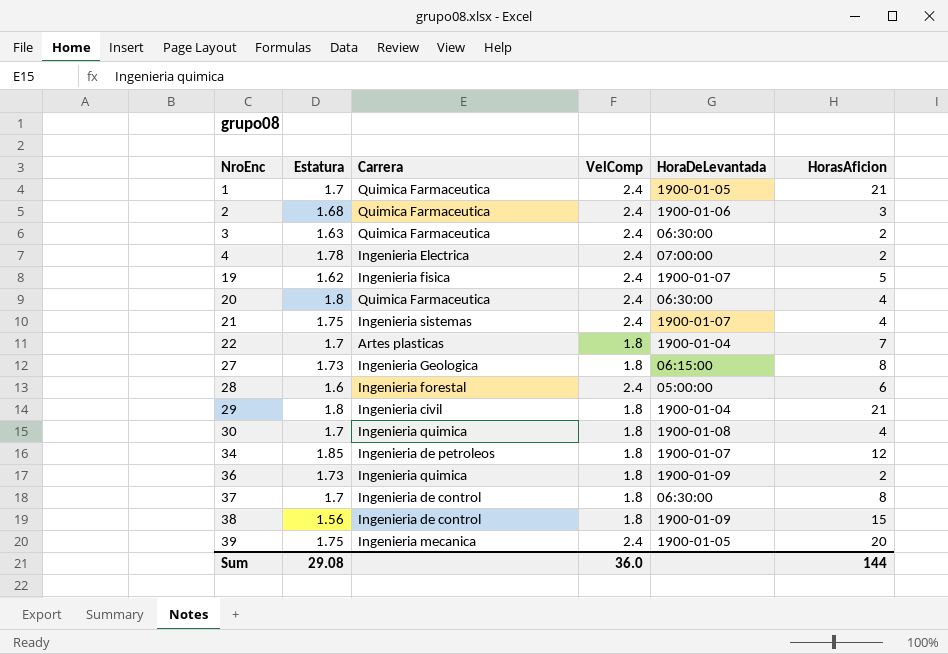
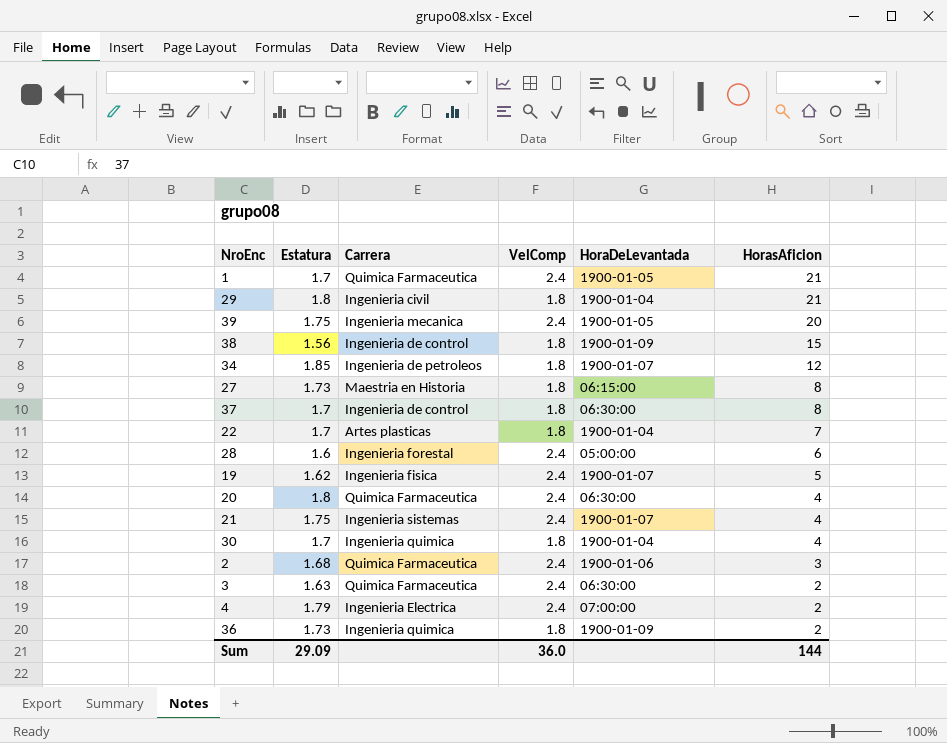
row order: NroEnc ascending -> HorasAficion descending
27 | Carrera: Ingenieria Geologica -> Maestria en Historia
30 | HoraDeLevantada: 1900-01-08 -> 1900-01-04
4 | Estatura: 1.78 -> 1.79
Sum | Estatura: 29.08 -> 29.09

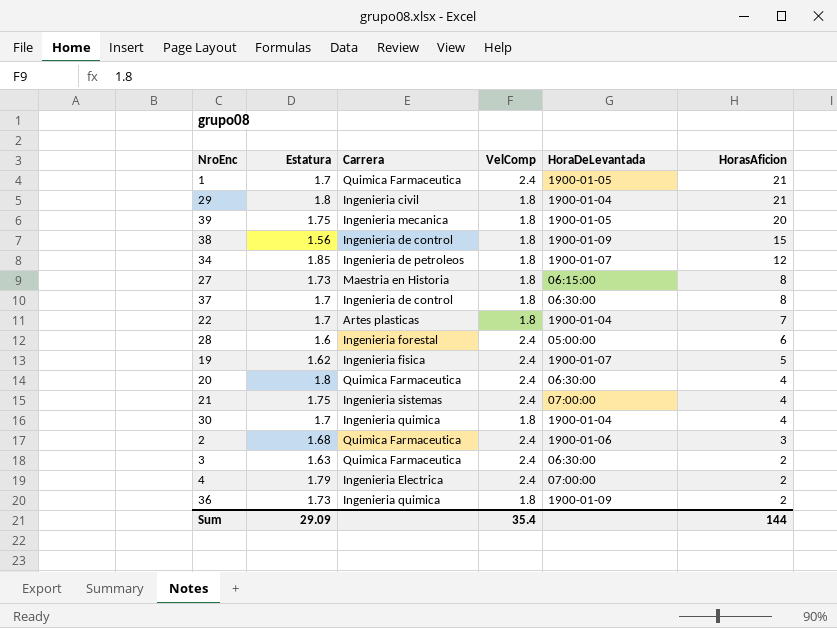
39 | VelComp: 2.4 -> 1.8
21 | HoraDeLevantada: 1900-01-07 -> 07:00:00
Sum | VelComp: 36.0 -> 35.4

